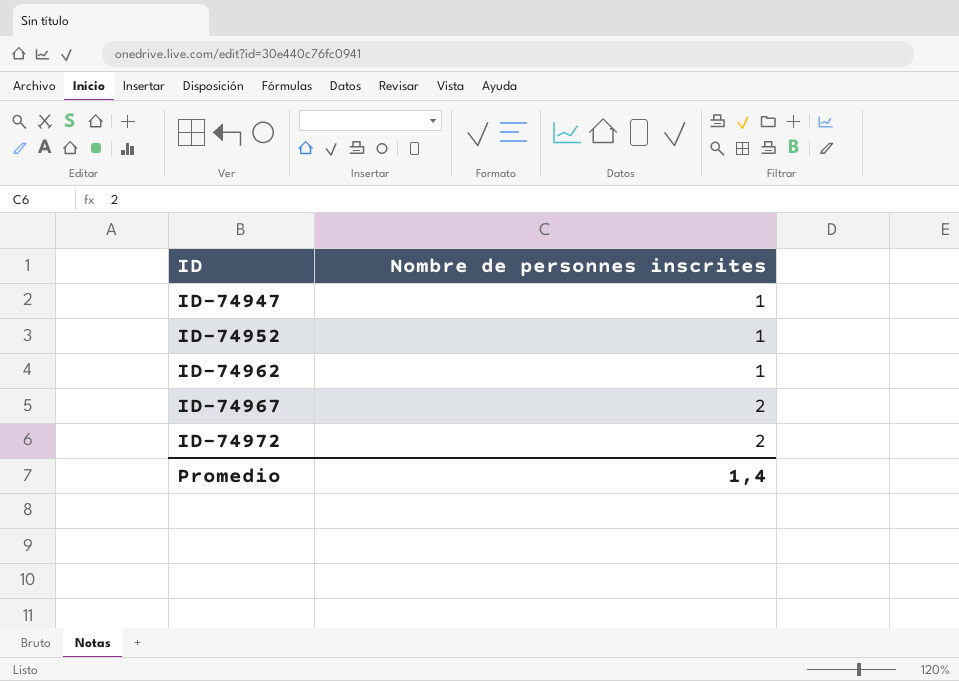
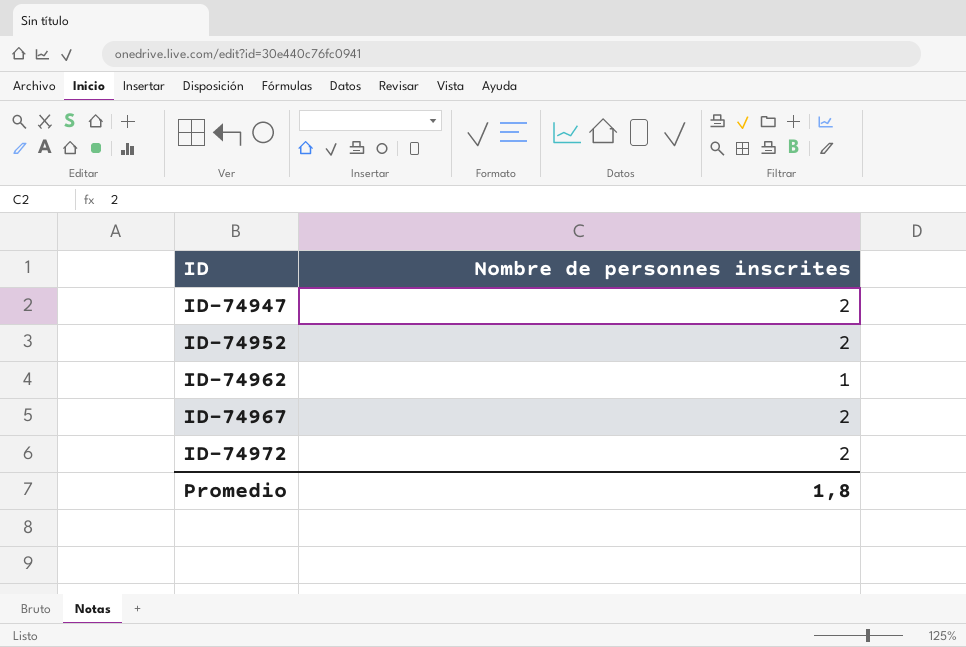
ID-74947 | Nombre de personnes inscrites: 1 -> 2
ID-74952 | Nombre de personnes inscrites: 1 -> 2
Promedio | Nombre de personnes inscrites: 1,4 -> 1,8

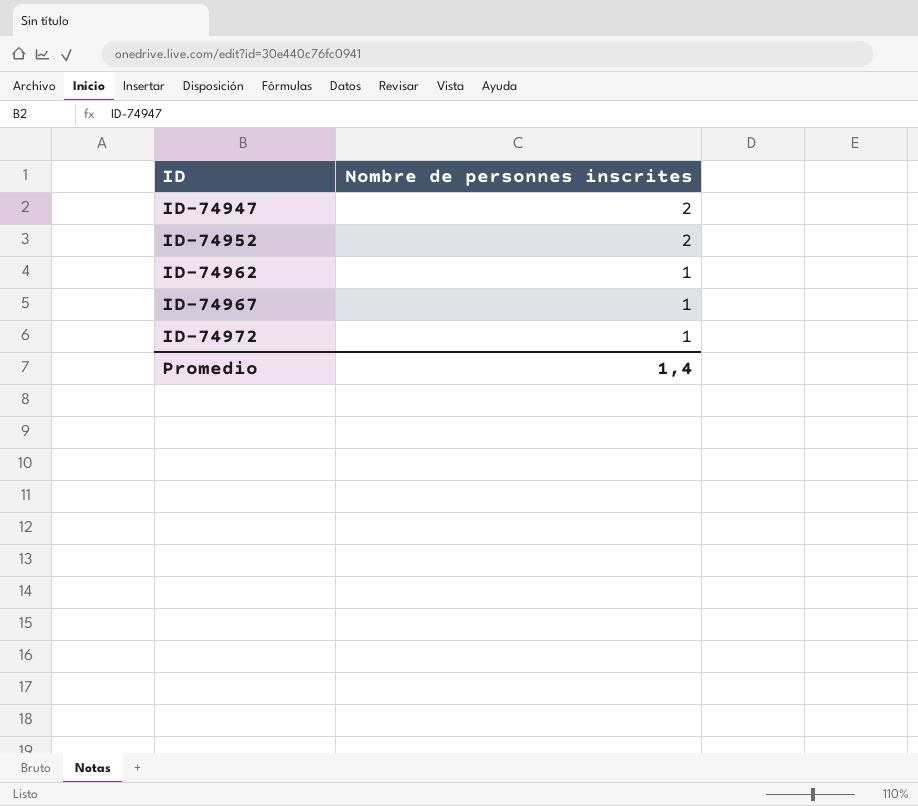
ID-74967 | Nombre de personnes inscrites: 2 -> 1
ID-74972 | Nombre de personnes inscrites: 2 -> 1
Promedio | Nombre de personnes inscrites: 1,8 -> 1,4

